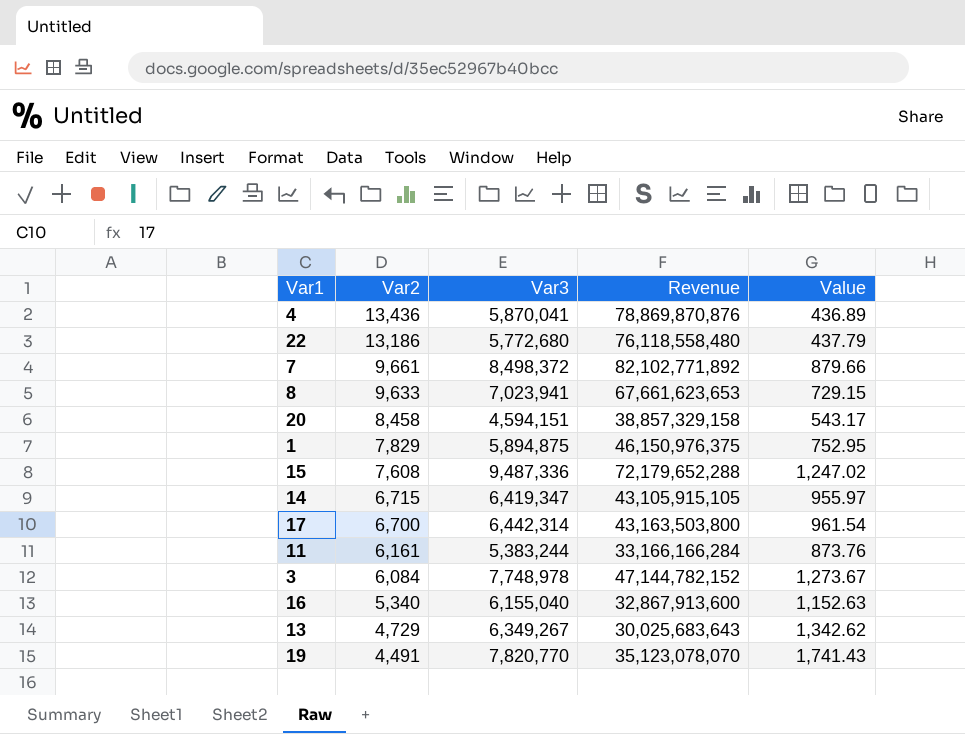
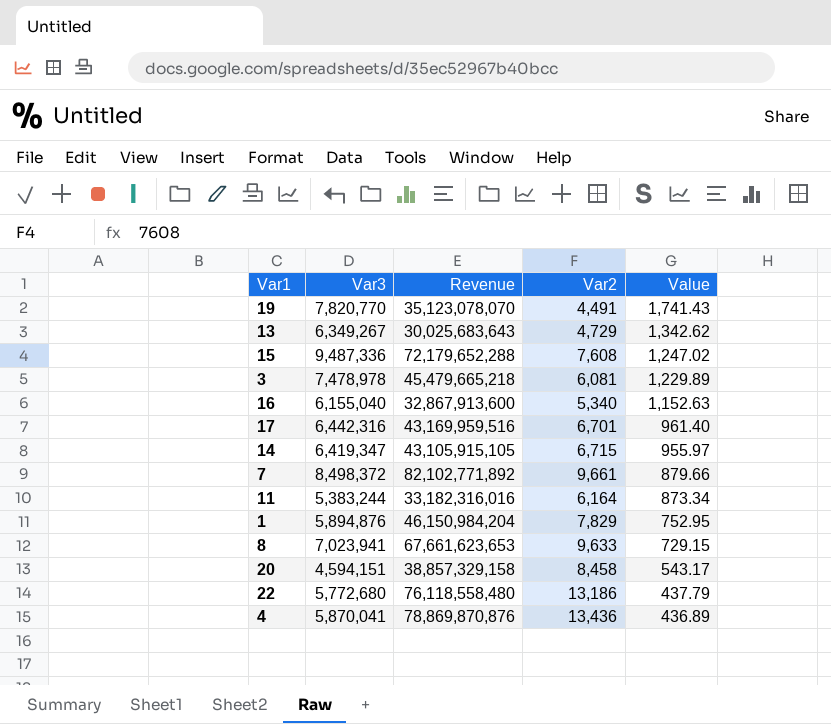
row order: Var2 descending -> Value descending
column Var2 | position: 2 -> 4
3 | Var3: 7,748,978 -> 7,478,978
3 | Revenue: 47,144,782,152 -> 45,479,665,218
3 | Var2: 6,084 -> 6,081
3 | Value: 1,273.67 -> 1,229.89
17 | Var3: 6,442,314 -> 6,442,316
17 | Revenue: 43,163,503,800 -> 43,169,959,516
17 | Var2: 6,700 -> 6,701
17 | Value: 961.54 -> 961.40
11 | Revenue: 33,166,166,284 -> 33,182,316,016
11 | Var2: 6,161 -> 6,164
11 | Value: 873.76 -> 873.34
1 | Var3: 5,894,875 -> 5,894,876
1 | Revenue: 46,150,976,375 -> 46,150,984,204

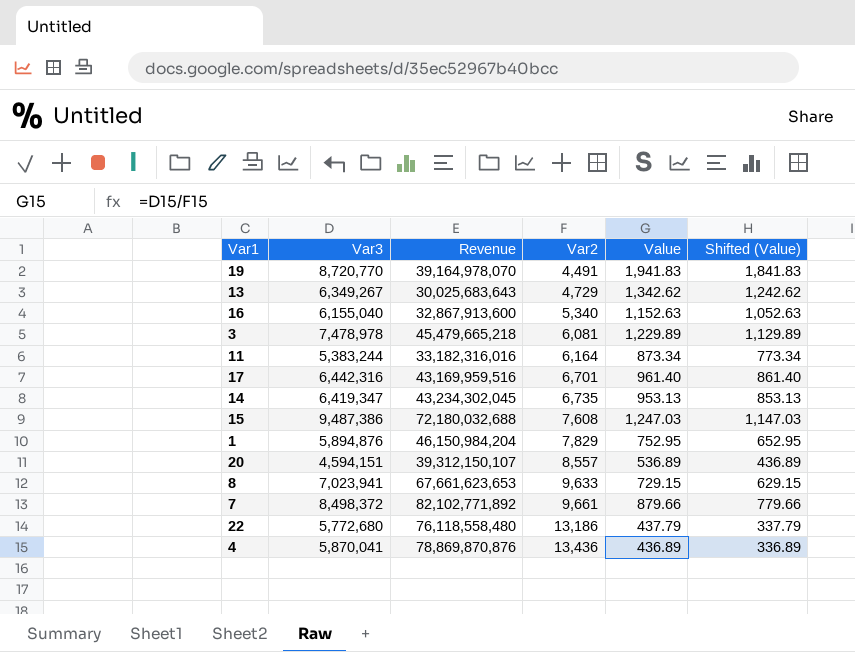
row order: Value descending -> Var2 ascending
column Shifted (Value) | formula: none -> [Value] - 100
19 | Var3: 7,820,770 -> 8,720,770
19 | Revenue: 35,123,078,070 -> 39,164,978,070
19 | Value: 1,741.43 -> 1,941.83
14 | Revenue: 43,105,915,105 -> 43,234,302,045
14 | Var2: 6,715 -> 6,735
14 | Value: 955.97 -> 953.13
15 | Var3: 9,487,336 -> 9,487,386
15 | Revenue: 72,179,652,288 -> 72,180,032,688
15 | Value: 1,247.02 -> 1,247.03
20 | Revenue: 38,857,329,158 -> 39,312,150,107
20 | Var2: 8,458 -> 8,557
20 | Value: 543.17 -> 536.89

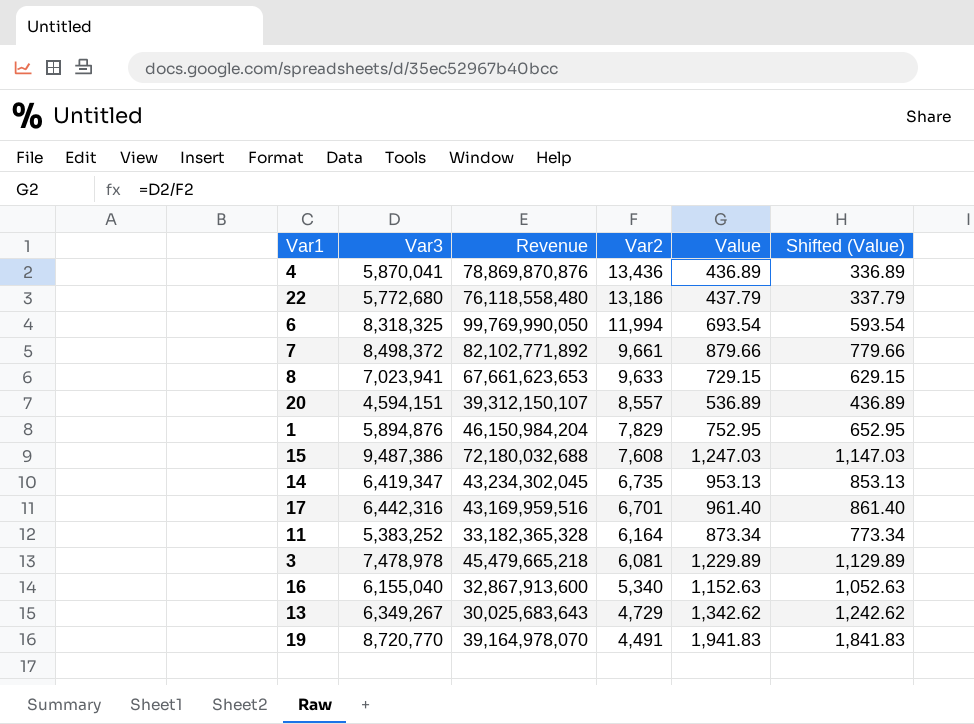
row order: Var2 ascending -> Var2 descending
row 6: none -> 8,318,325 | 99,769,990,050 | 11,994 | 693.54 | 593.54
11 | Var3: 5,383,244 -> 5,383,252
11 | Revenue: 33,182,316,016 -> 33,182,365,328

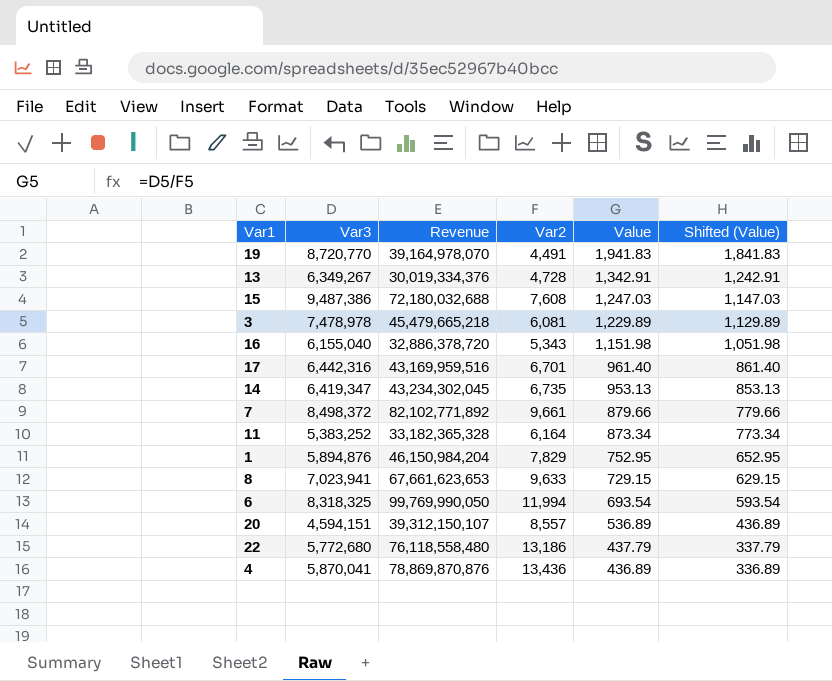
row order: Var2 descending -> Value descending
13 | Revenue: 30,025,683,643 -> 30,019,334,376
13 | Var2: 4,729 -> 4,728
13 | Value: 1,342.62 -> 1,342.91
13 | Shifted (Value): 1,242.62 -> 1,242.91
16 | Revenue: 32,867,913,600 -> 32,886,378,720
16 | Var2: 5,340 -> 5,343
16 | Value: 1,152.63 -> 1,151.98
16 | Shifted (Value): 1,052.63 -> 1,051.98

